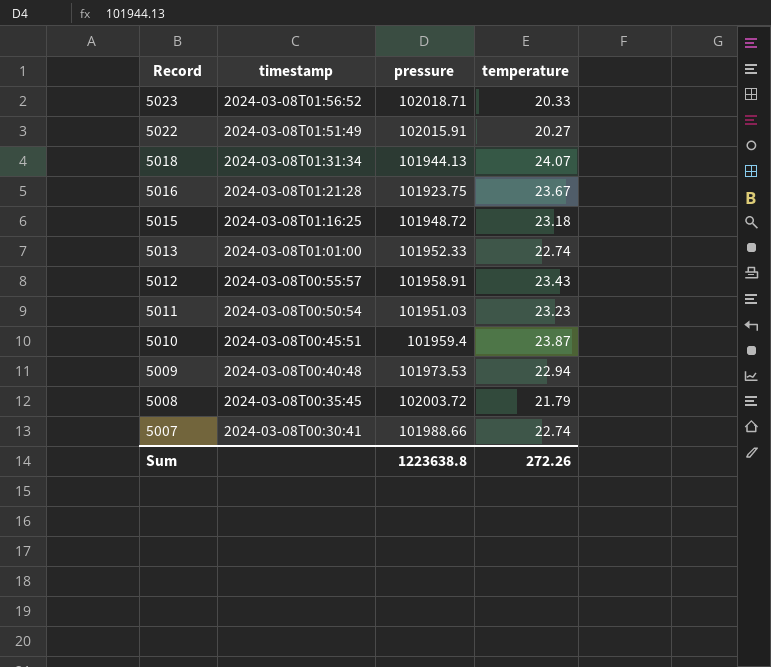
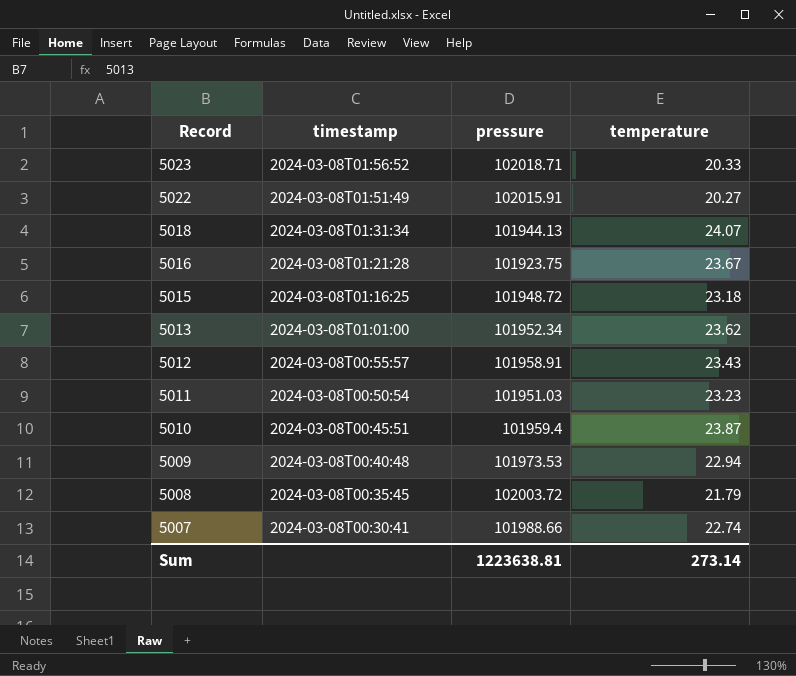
5013 | pressure: 101952.33 -> 101952.34
5013 | temperature: 22.74 -> 23.62
Sum | pressure: 1223638.8 -> 1223638.81
Sum | temperature: 272.26 -> 273.14

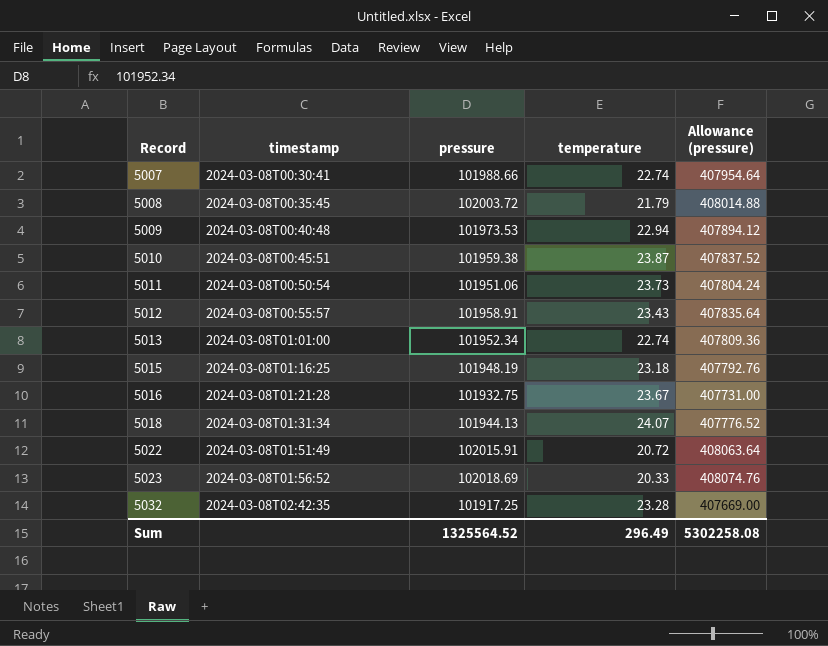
row order: Record descending -> Record ascending
column Allowance (pressure) | formula: none -> [pressure] * 4
5010 | pressure: 101959.4 -> 101959.38
5011 | pressure: 101951.03 -> 101951.06
5011 | temperature: 23.23 -> 23.73
5013 | temperature: 23.62 -> 22.74
5015 | pressure: 101948.72 -> 101948.19
5016 | pressure: 101923.75 -> 101932.75
5022 | temperature: 20.27 -> 20.72
5023 | pressure: 102018.71 -> 102018.69
row 5032: none -> 2024-03-08T02:42:35 | 101917.25 | 23.28 | 407669.00
Sum | pressure: 1223638.81 -> 1325564.52
Sum | temperature: 273.14 -> 296.49

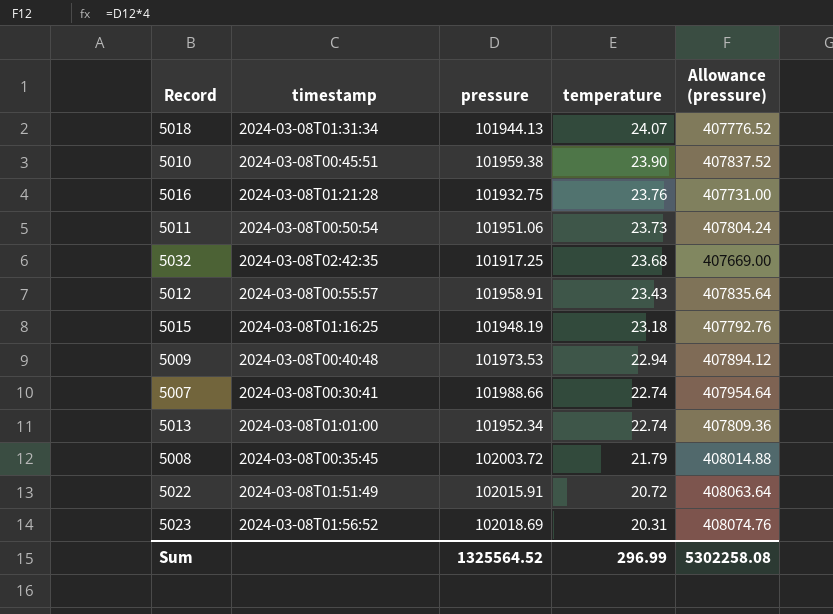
row order: Record ascending -> temperature descending
5010 | temperature: 23.87 -> 23.90
5016 | temperature: 23.67 -> 23.76
5032 | temperature: 23.28 -> 23.68
5023 | temperature: 20.33 -> 20.31
Sum | temperature: 296.49 -> 296.99

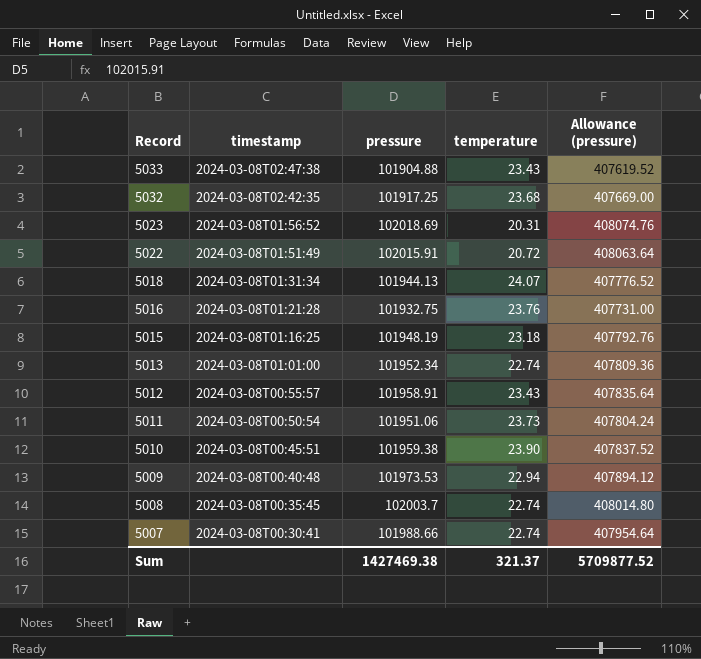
row order: temperature descending -> Record descending
row 5033: none -> 2024-03-08T02:47:38 | 101904.88 | 23.43 | 407619.52
5008 | pressure: 102003.72 -> 102003.7
5008 | temperature: 21.79 -> 22.74
5008 | Allowance (pressure): 408014.88 -> 408014.80
Sum | pressure: 1325564.52 -> 1427469.38
Sum | temperature: 296.99 -> 321.37
Sum | Allowance (pressure): 5302258.08 -> 5709877.52

